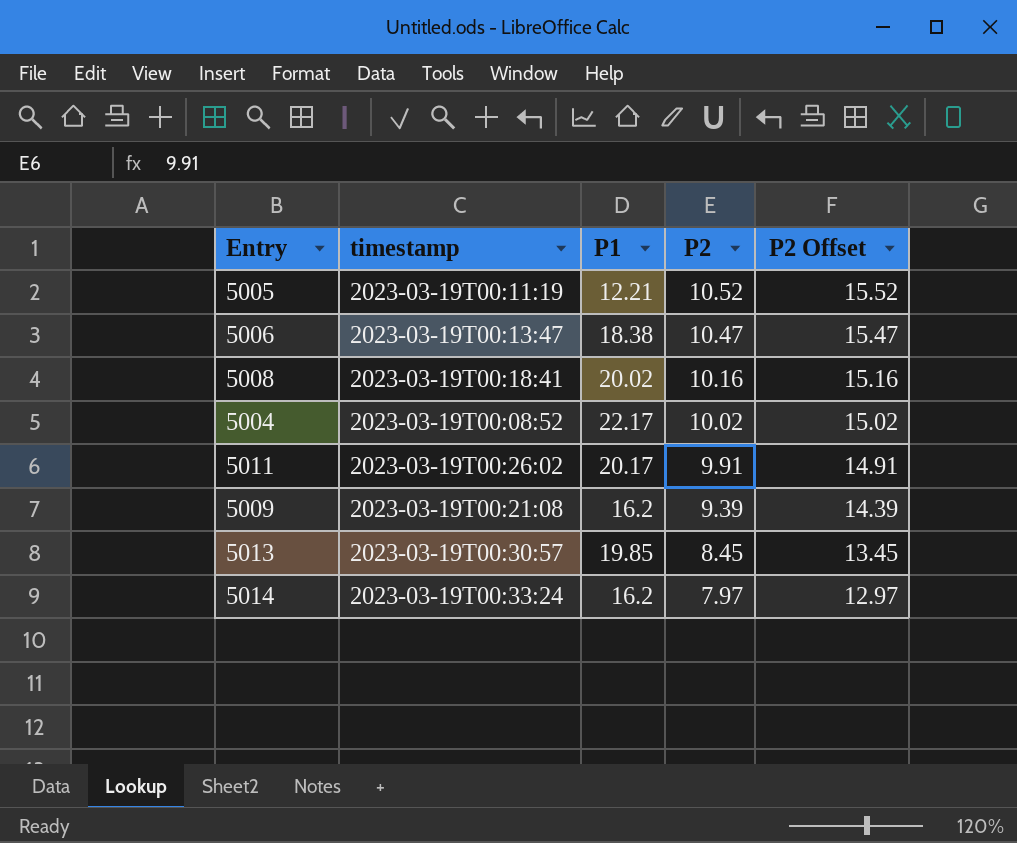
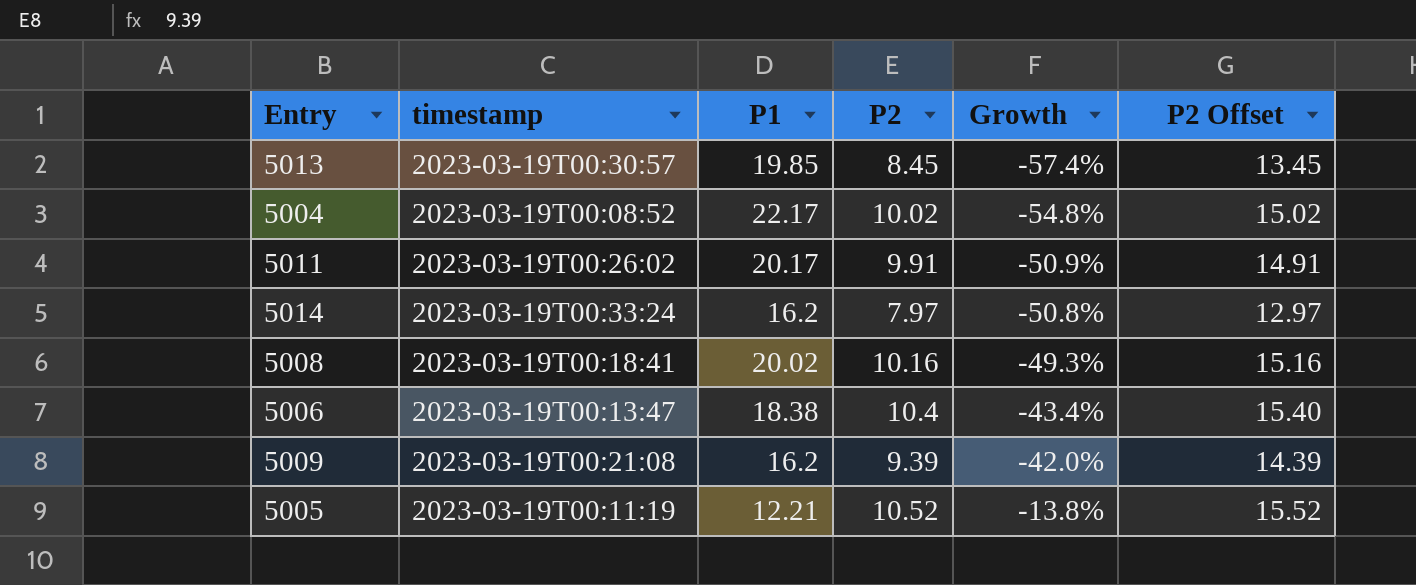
row order: P2 descending -> Growth ascending
column Growth | formula: none -> ([P2] - [P1]) / [P1]
5006 | P2: 10.47 -> 10.4
5006 | P2 Offset: 15.47 -> 15.40

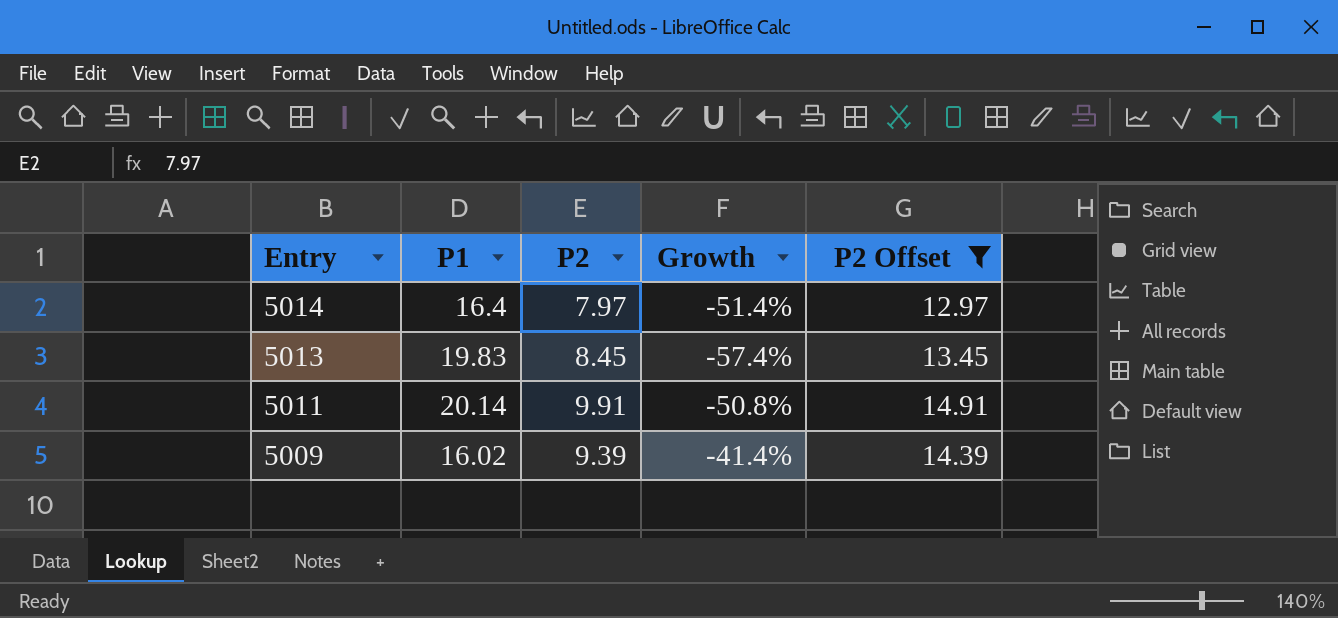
filter: none -> P2 Offset <= 14.91
row order: Growth ascending -> Entry descending
column timestamp | position: 2 -> none
5014 | P1: 16.2 -> 16.4
5014 | Growth: -50.8% -> -51.4%
5013 | P1: 19.85 -> 19.83
5011 | P1: 20.17 -> 20.14
5011 | Growth: -50.9% -> -50.8%
5009 | P1: 16.2 -> 16.02
5009 | Growth: -42.0% -> -41.4%

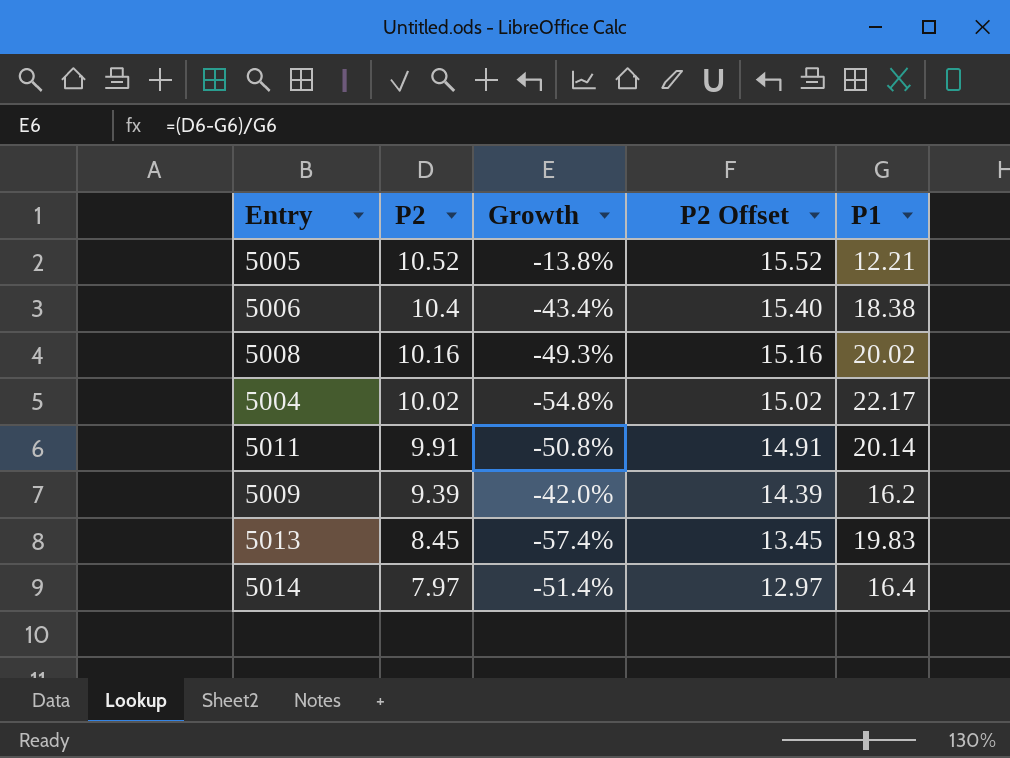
filter: P2 Offset <= 14.91 -> none
row order: Entry descending -> P2 descending
column P1 | position: 2 -> 5
5009 | Growth: -41.4% -> -42.0%
5009 | P1: 16.02 -> 16.2

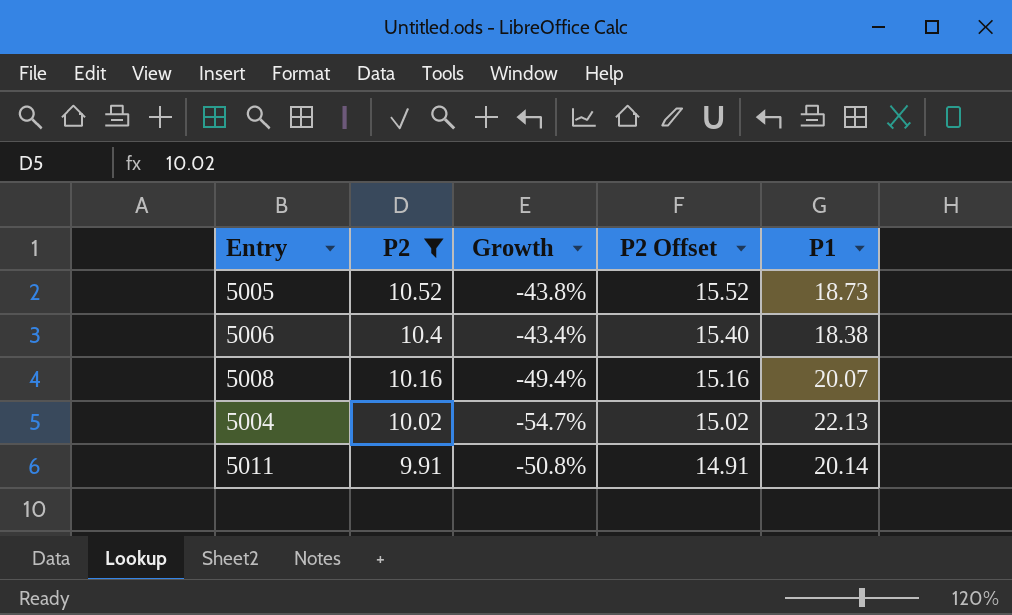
filter: none -> P2 >= 9.91
5005 | Growth: -13.8% -> -43.8%
5005 | P1: 12.21 -> 18.73
5008 | Growth: -49.3% -> -49.4%
5008 | P1: 20.02 -> 20.07
5004 | Growth: -54.8% -> -54.7%
5004 | P1: 22.17 -> 22.13

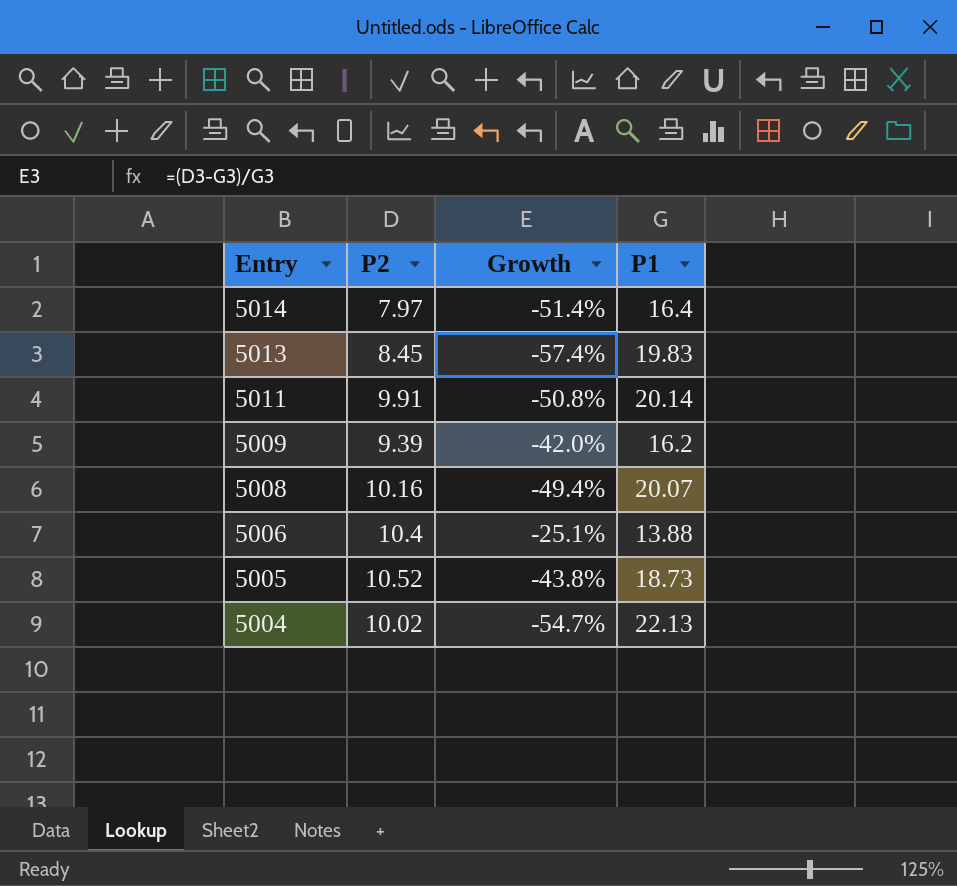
filter: P2 >= 9.91 -> none
row order: P2 descending -> Entry descending
column P2 Offset | formula: [P2] + 5 -> none
5006 | Growth: -43.4% -> -25.1%
5006 | P1: 18.38 -> 13.88

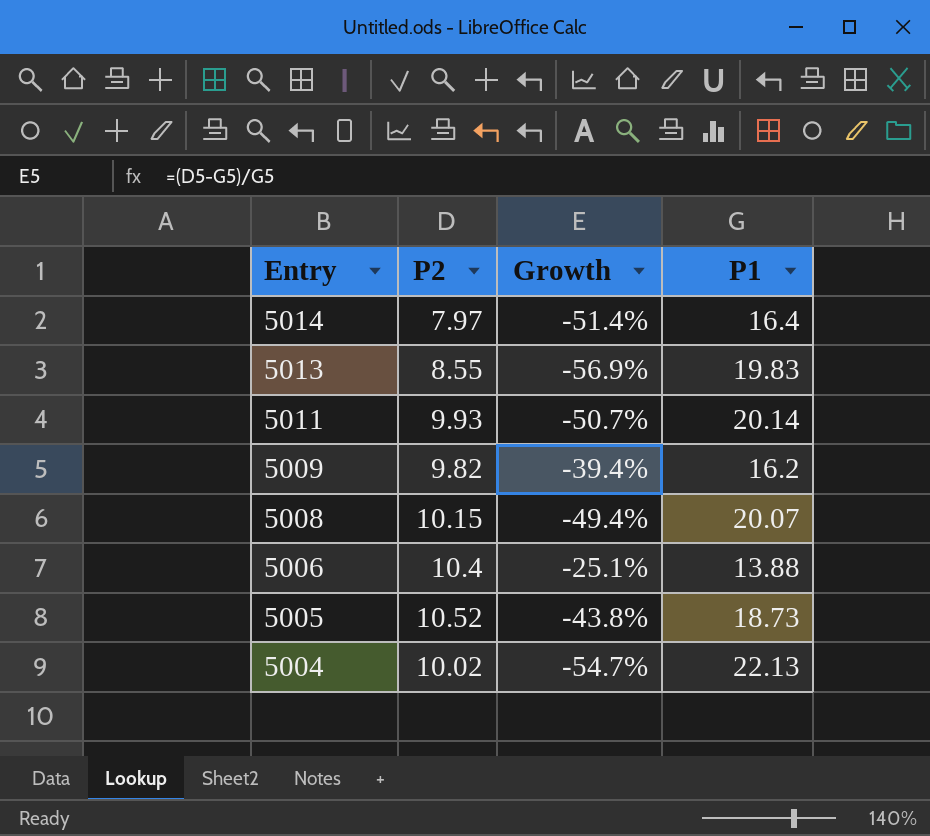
5013 | P2: 8.45 -> 8.55
5013 | Growth: -57.4% -> -56.9%
5011 | P2: 9.91 -> 9.93
5011 | Growth: -50.8% -> -50.7%
5009 | P2: 9.39 -> 9.82
5009 | Growth: -42.0% -> -39.4%
5008 | P2: 10.16 -> 10.15

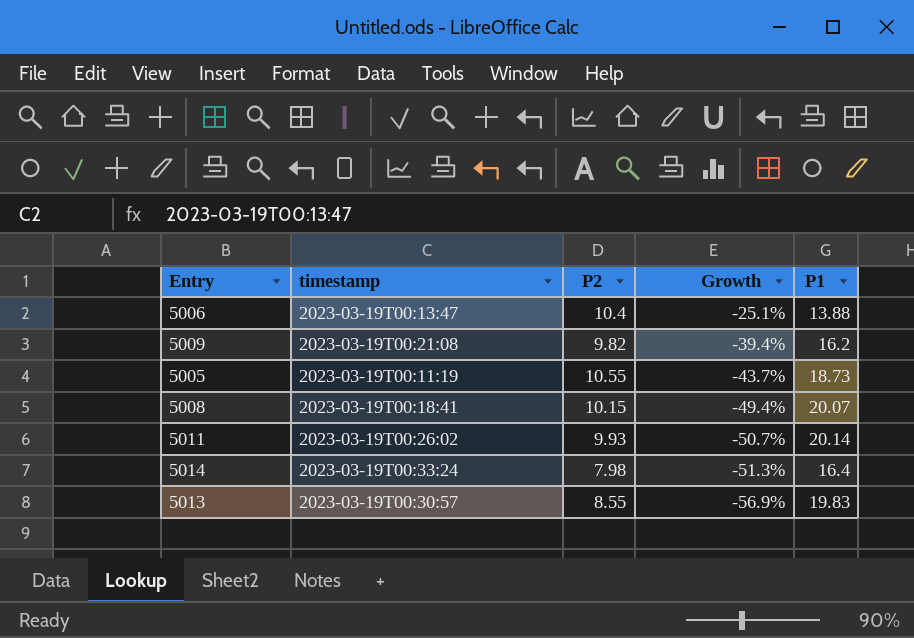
row order: Entry descending -> Growth descending
column timestamp | position: none -> 2
row 5004: 10.02 | -54.7% | 22.13 -> none
5005 | P2: 10.52 -> 10.55
5005 | Growth: -43.8% -> -43.7%
5014 | P2: 7.97 -> 7.98
5014 | Growth: -51.4% -> -51.3%

